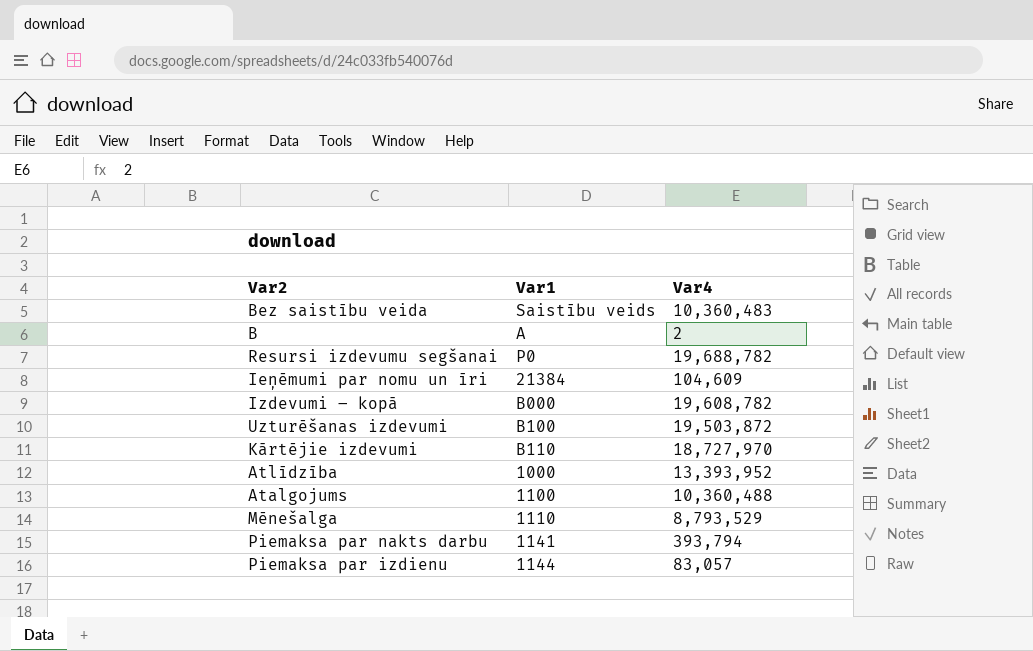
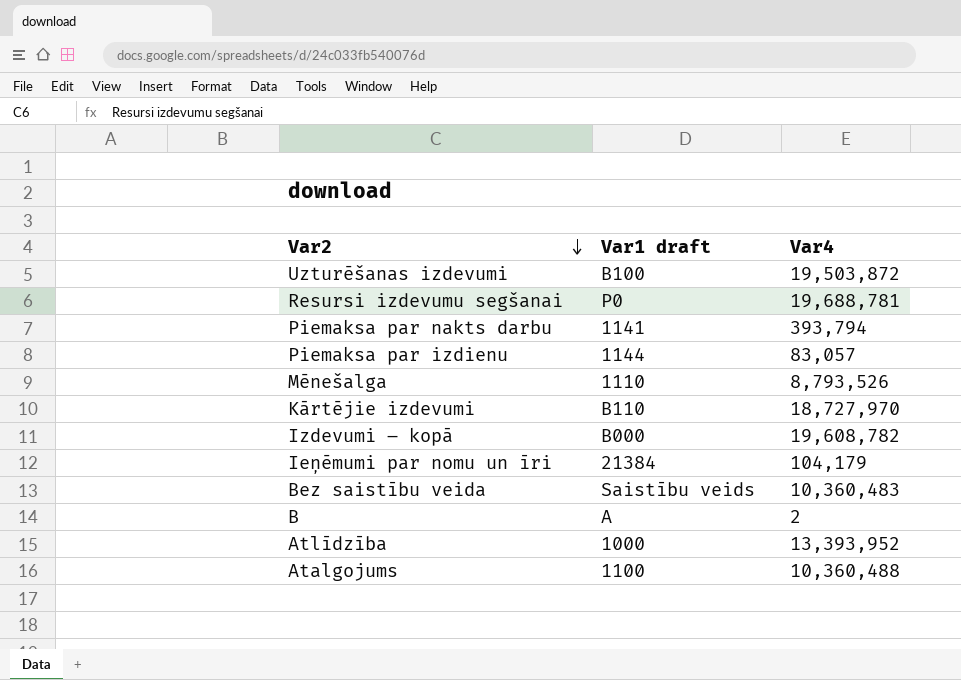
row order: none -> Var2 descending
column name: Var1 -> Var1 draft
Resursi izdevumu segšanai | Var4: 19,688,782 -> 19,688,781
Mēnešalga | Var4: 8,793,529 -> 8,793,526
Ieņēmumi par nomu un īri | Var4: 104,609 -> 104,179

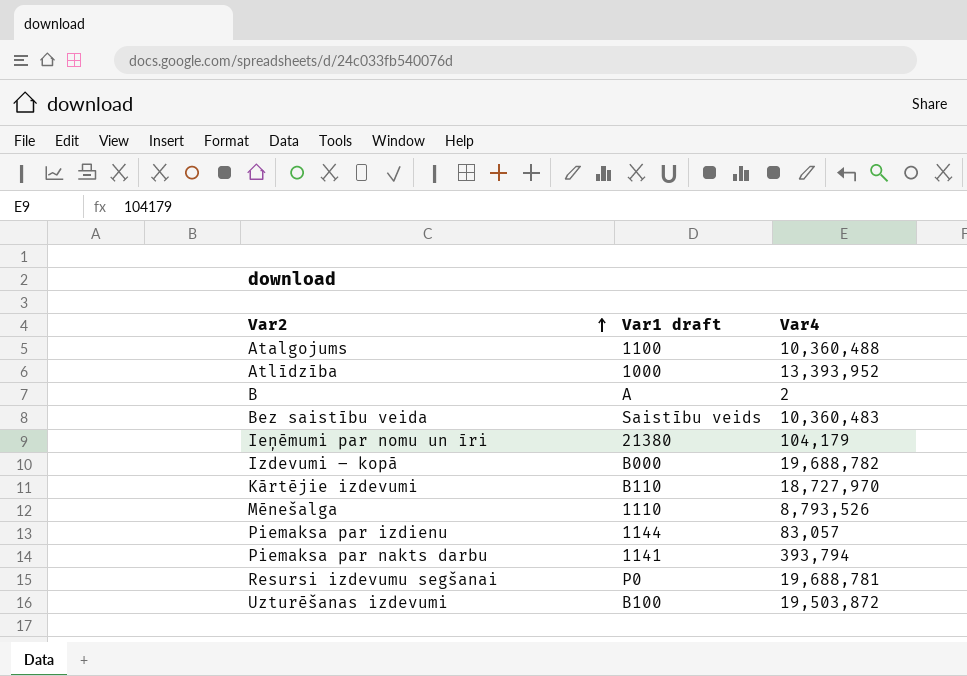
row order: Var2 descending -> Var2 ascending
Ieņēmumi par nomu un īri | Var1 draft: 21384 -> 21380
Izdevumi – kopā | Var4: 19,608,782 -> 19,688,782

